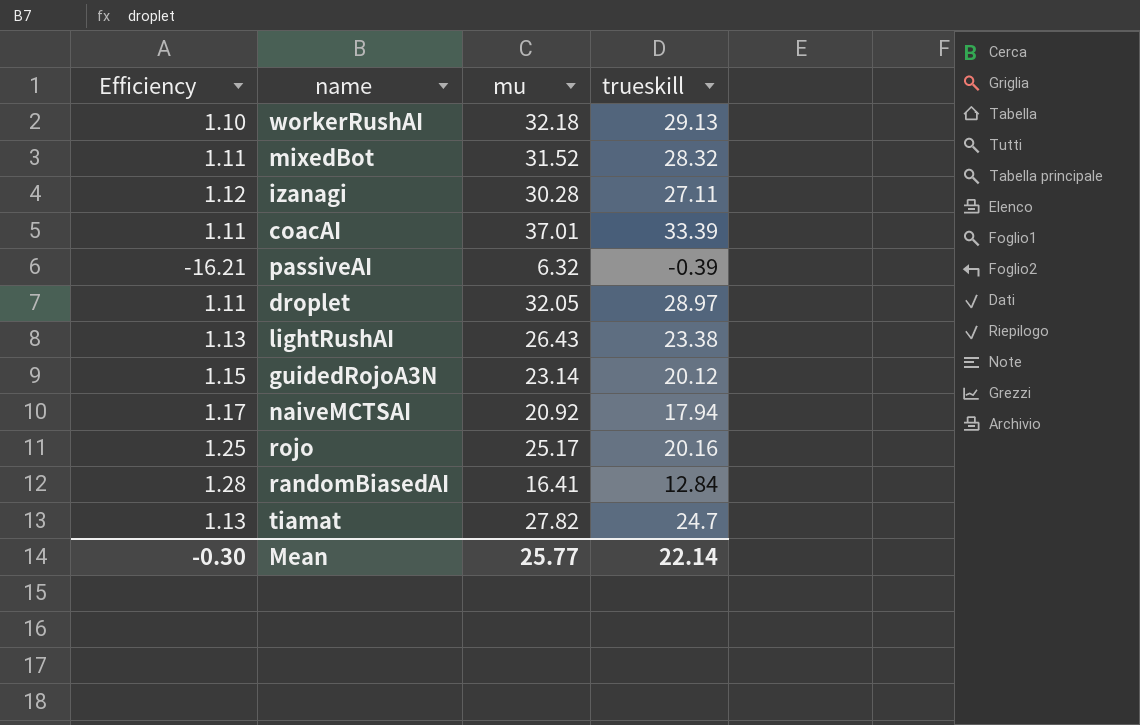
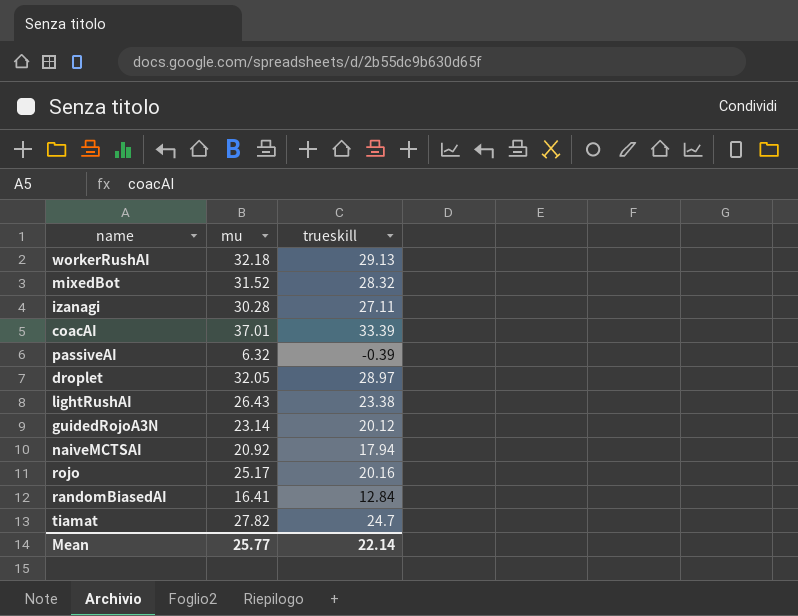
column Efficiency | formula: [mu] / [trueskill] -> none

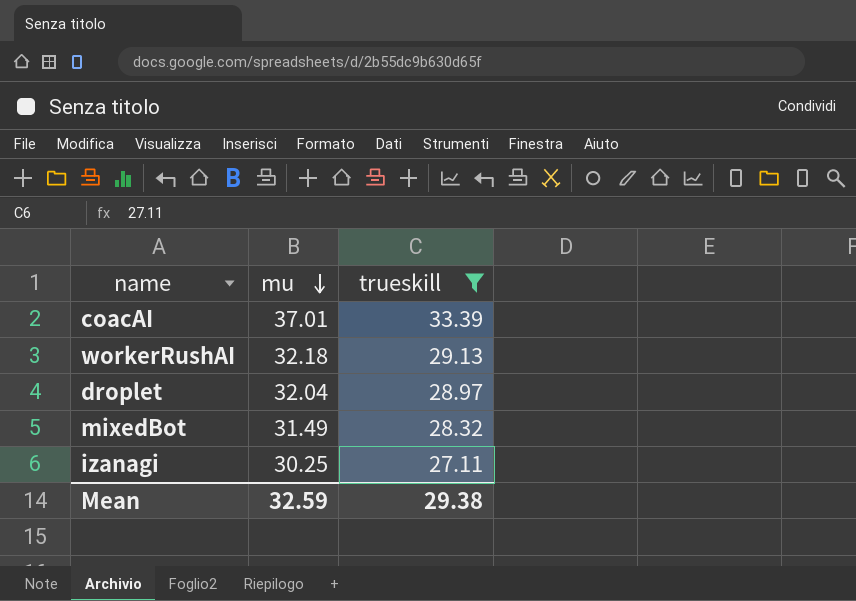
filter: none -> trueskill >= 27.11
row order: none -> mu descending
droplet | mu: 32.05 -> 32.04
mixedBot | mu: 31.52 -> 31.49
izanagi | mu: 30.28 -> 30.25
Mean | mu: 25.77 -> 32.59
Mean | trueskill: 22.14 -> 29.38

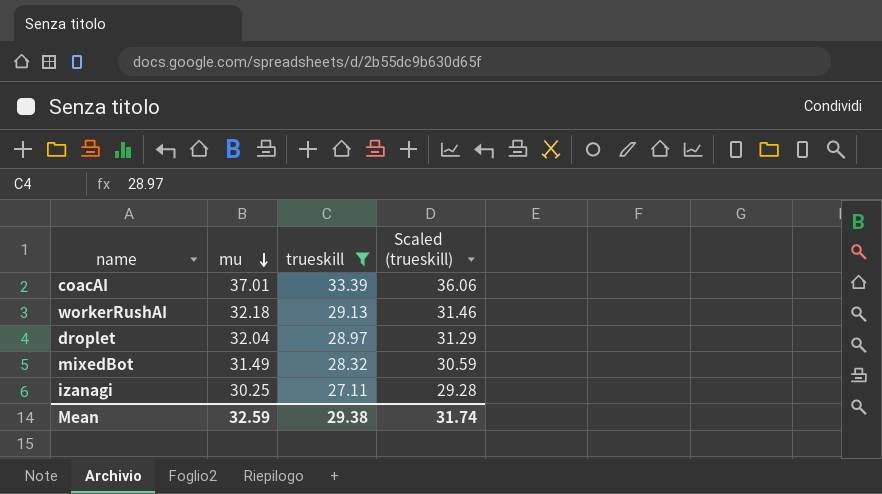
column Scaled (trueskill) | formula: none -> [trueskill] * 1.08

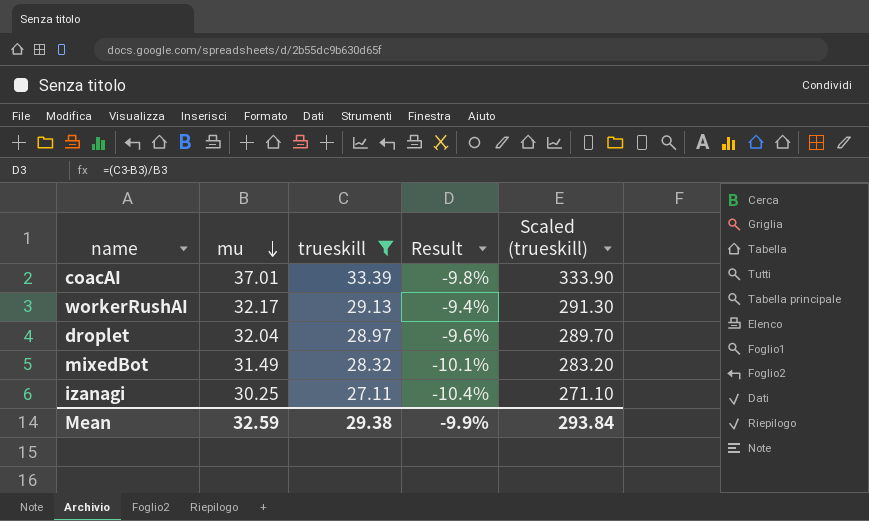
column Result | formula: none -> ([trueskill] - [mu]) / [mu]
column Scaled (trueskill) | formula: [trueskill] * 1.08 -> [trueskill] * 10
workerRushAI | mu: 32.18 -> 32.17
Mean | Scaled (trueskill): 31.74 -> 293.84

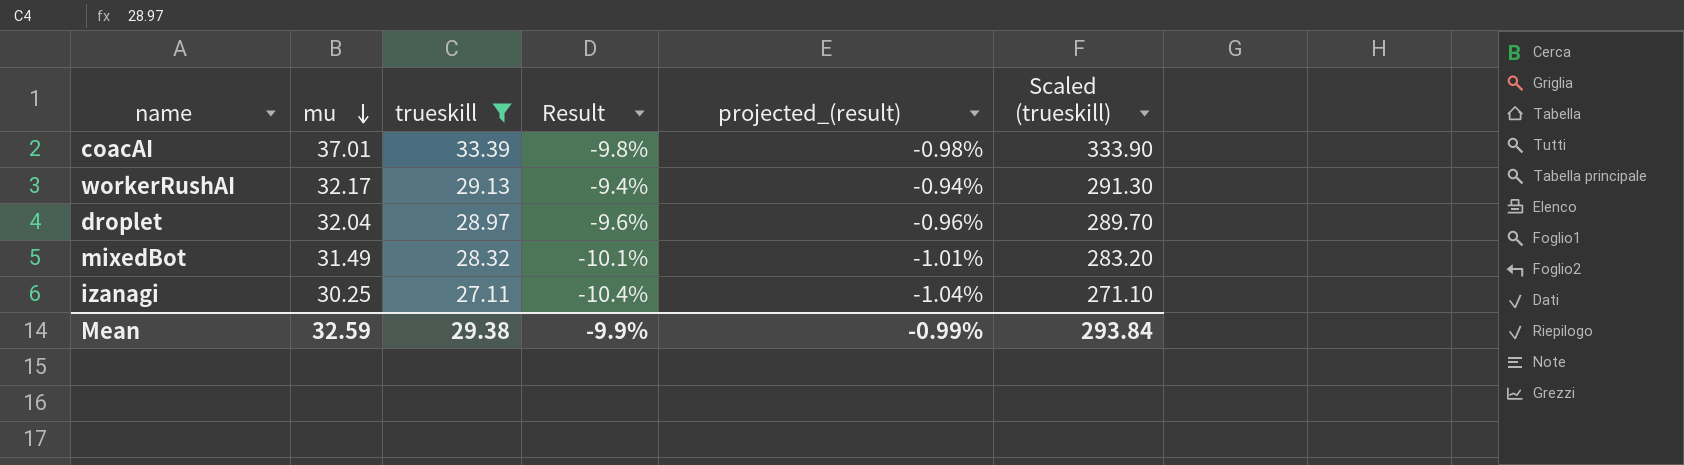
column projected_(result) | formula: none -> [Result] * 0.1

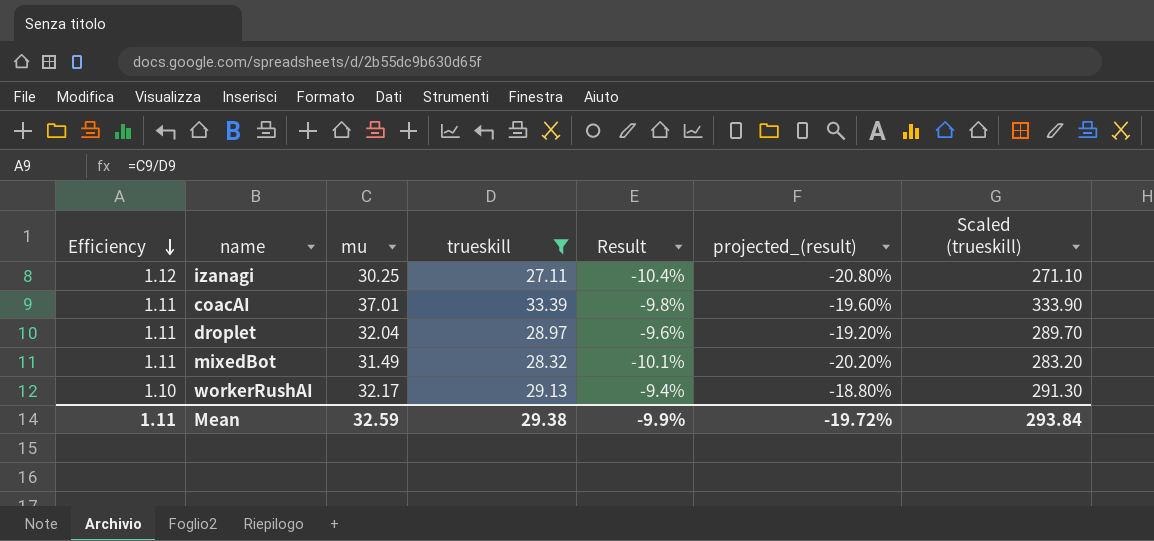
row order: mu descending -> Efficiency descending
column Efficiency | formula: none -> [mu] / [trueskill]
column projected_(result) | formula: [Result] * 0.1 -> [Result] * 2
Mean | projected_(result): -0.99% -> -19.72%

